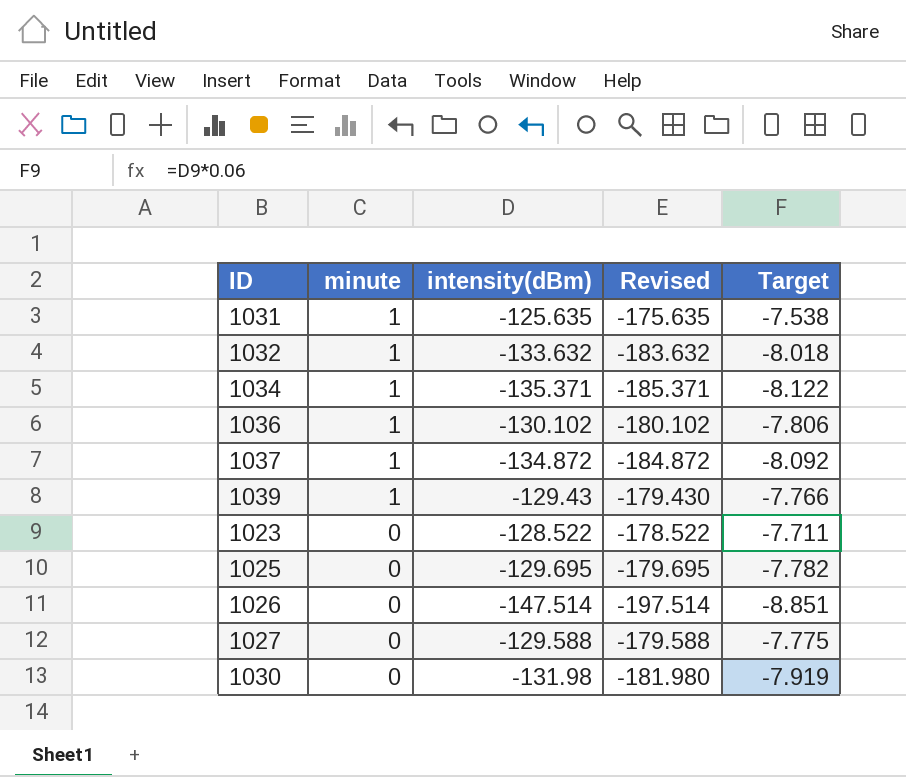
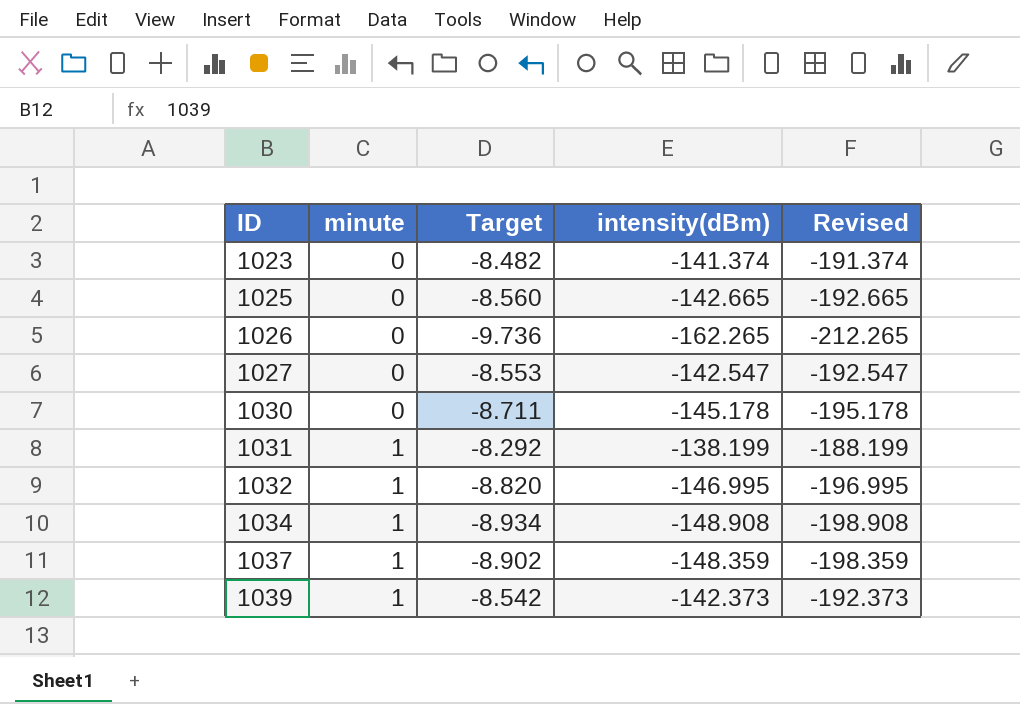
row order: minute descending -> ID ascending
column Target | position: 5 -> 3
row 1036: 1 | -130.102 | -180.102 | -7.806 -> none
1023 | Target: -7.711 -> -8.482
1023 | intensity(dBm): -128.522 -> -141.374
1023 | Revised: -178.522 -> -191.374
1025 | Target: -7.782 -> -8.560
1025 | intensity(dBm): -129.695 -> -142.665
1025 | Revised: -179.695 -> -192.665
1026 | Target: -8.851 -> -9.736
1026 | intensity(dBm): -147.514 -> -162.265
1026 | Revised: -197.514 -> -212.265
1027 | Target: -7.775 -> -8.553
1027 | intensity(dBm): -129.588 -> -142.547
1027 | Revised: -179.588 -> -192.547
1030 | Target: -7.919 -> -8.711
1030 | intensity(dBm): -131.98 -> -145.178
1030 | Revised: -181.980 -> -195.178
1031 | Target: -7.538 -> -8.292
1031 | intensity(dBm): -125.635 -> -138.199
1031 | Revised: -175.635 -> -188.199
1032 | Target: -8.018 -> -8.820
1032 | intensity(dBm): -133.632 -> -146.995
1032 | Revised: -183.632 -> -196.995
1034 | Target: -8.122 -> -8.934
1034 | intensity(dBm): -135.371 -> -148.908
1034 | Revised: -185.371 -> -198.908
1037 | Target: -8.092 -> -8.902
1037 | intensity(dBm): -134.872 -> -148.359
1037 | Revised: -184.872 -> -198.359
1039 | Target: -7.766 -> -8.542
1039 | intensity(dBm): -129.43 -> -142.373
1039 | Revised: -179.430 -> -192.373

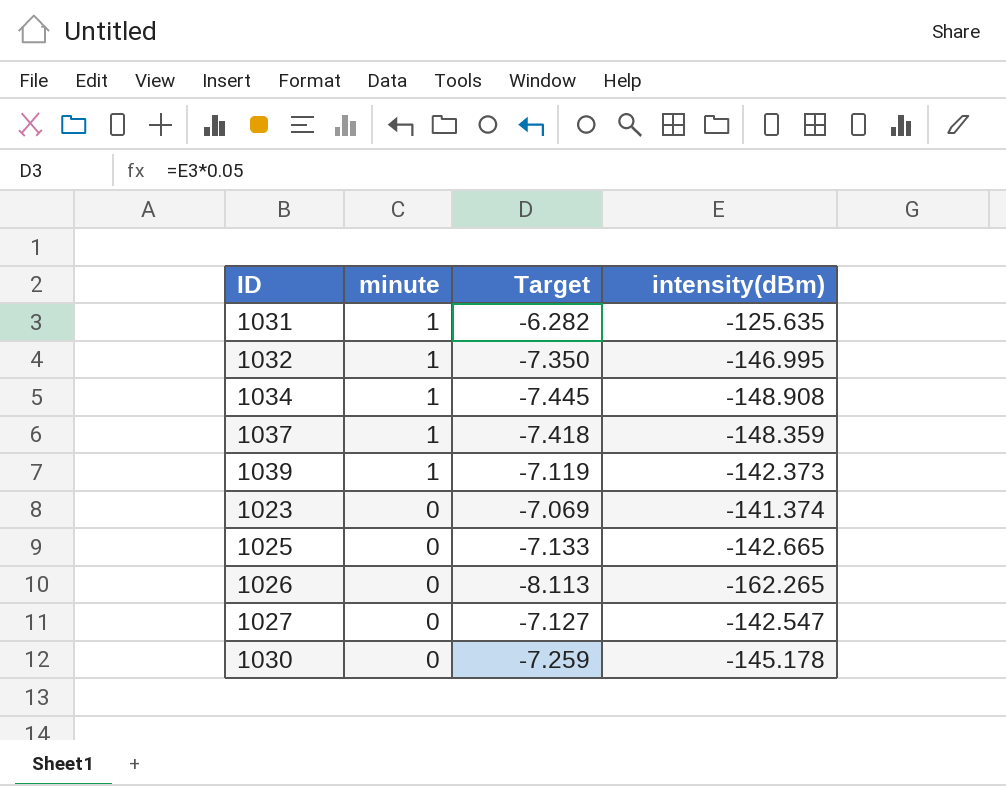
row order: ID ascending -> minute descending
column Revised | formula: [intensity(dBm)] - 50 -> none
column Target | formula: [intensity(dBm)] * 0.06 -> [intensity(dBm)] * 0.05
1031 | intensity(dBm): -138.199 -> -125.635

